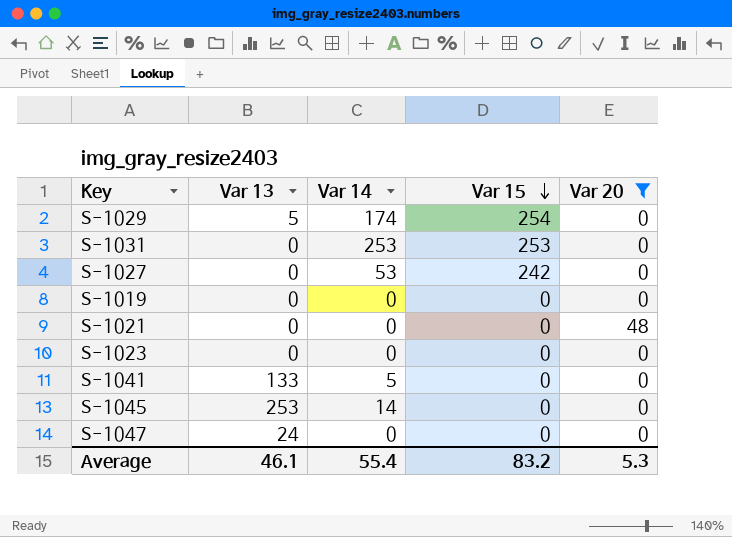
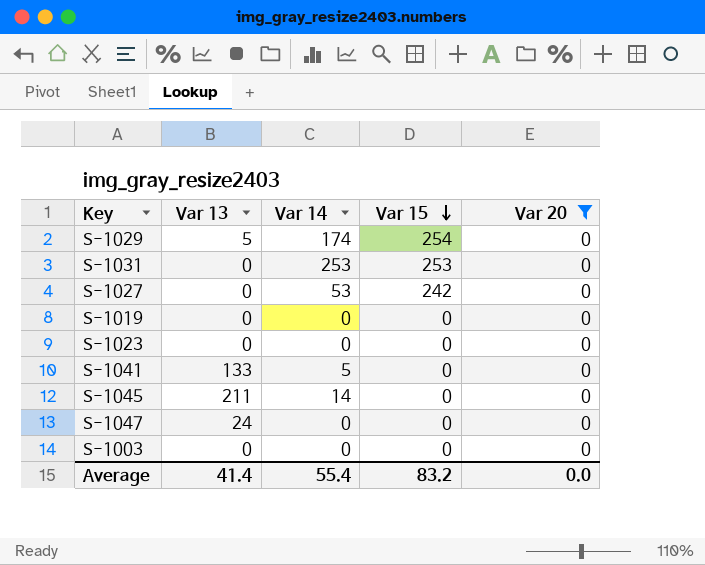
row S-1021: 0 | 0 | 0 | 48 -> none
S-1045 | Var 13: 253 -> 211
row S-1003: none -> 0 | 0 | 0 | 0
Average | Var 13: 46.1 -> 41.4
Average | Var 20: 5.3 -> 0.0

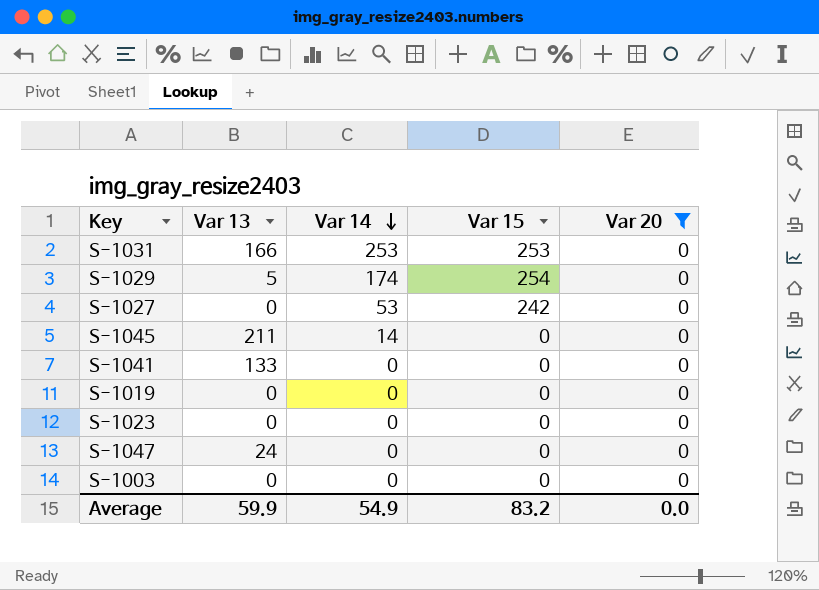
row order: Var 15 descending -> Var 14 descending
S-1031 | Var 13: 0 -> 166
S-1041 | Var 14: 5 -> 0
Average | Var 13: 41.4 -> 59.9
Average | Var 14: 55.4 -> 54.9

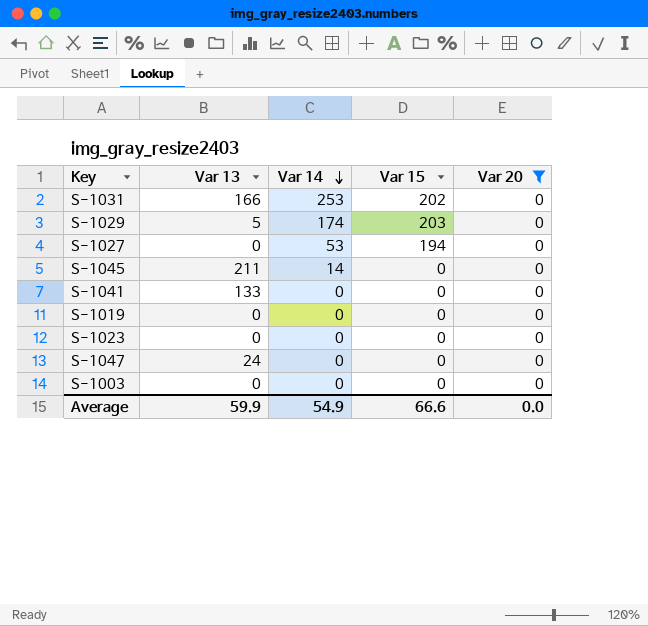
S-1031 | Var 15: 253 -> 202
S-1029 | Var 15: 254 -> 203
S-1027 | Var 15: 242 -> 194
Average | Var 15: 83.2 -> 66.6

